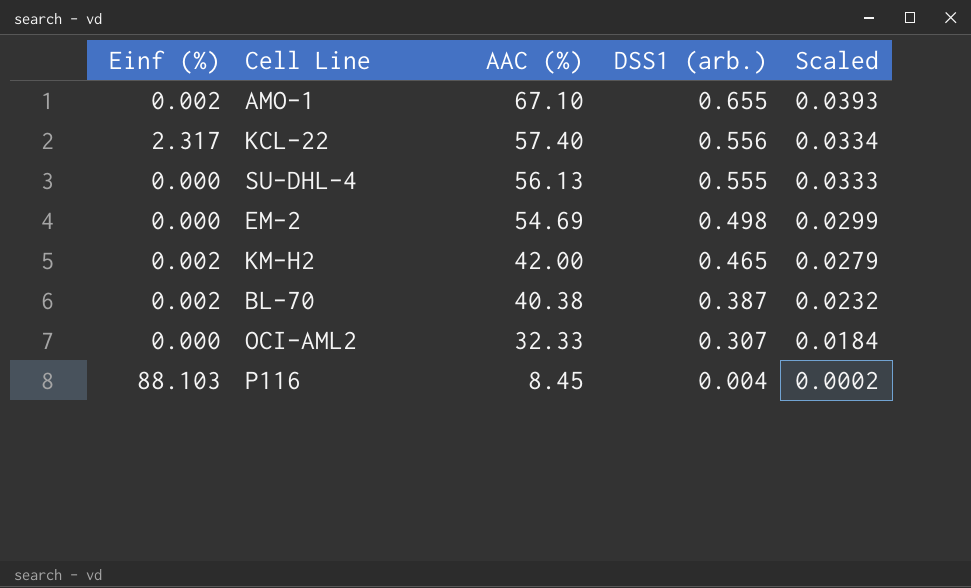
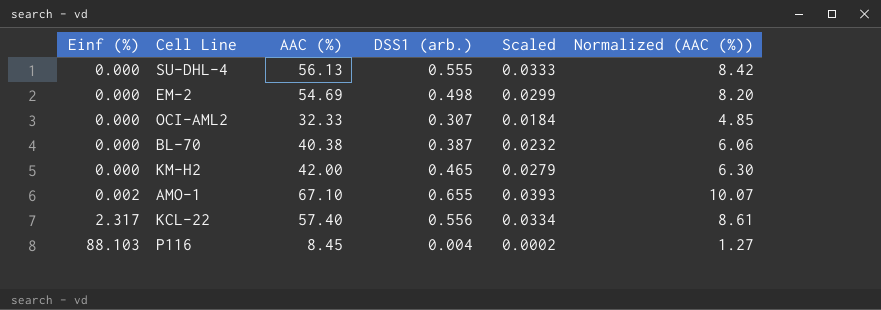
row order: AAC (%) descending -> Einf (%) ascending
column Normalized (AAC (%)) | formula: none -> [AAC (%)] * 0.15
BL-70 | Einf (%): 0.002 -> 0.000
KM-H2 | Einf (%): 0.002 -> 0.000

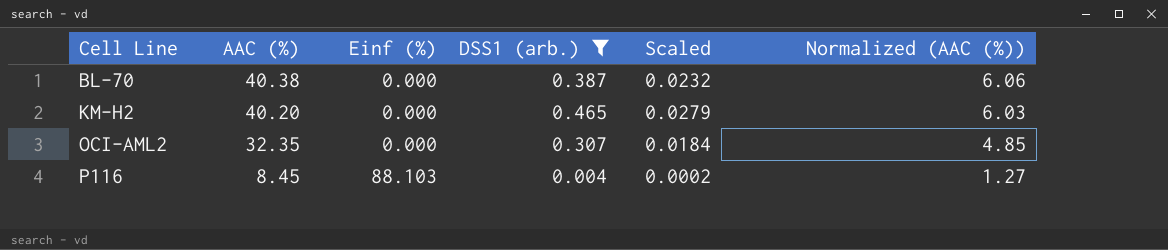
filter: none -> DSS1 (arb.) <= 0.465
row order: Einf (%) ascending -> Cell Line ascending
column Einf (%) | position: 1 -> 3
KM-H2 | AAC (%): 42.00 -> 40.20
KM-H2 | Normalized (AAC (%)): 6.30 -> 6.03
OCI-AML2 | AAC (%): 32.33 -> 32.35

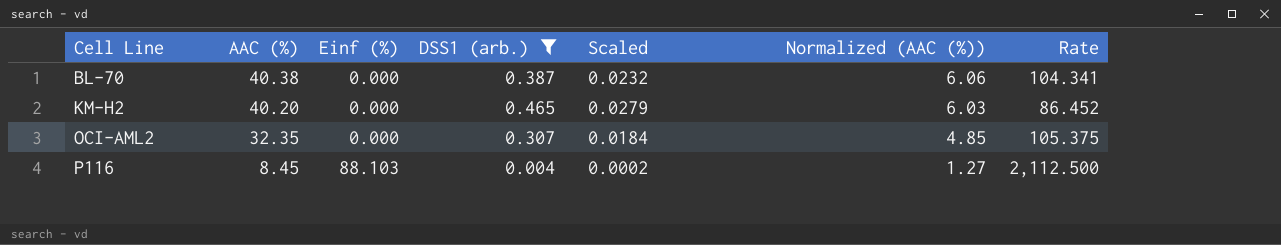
column Rate | formula: none -> [AAC (%)] / [DSS1 (arb.)]

